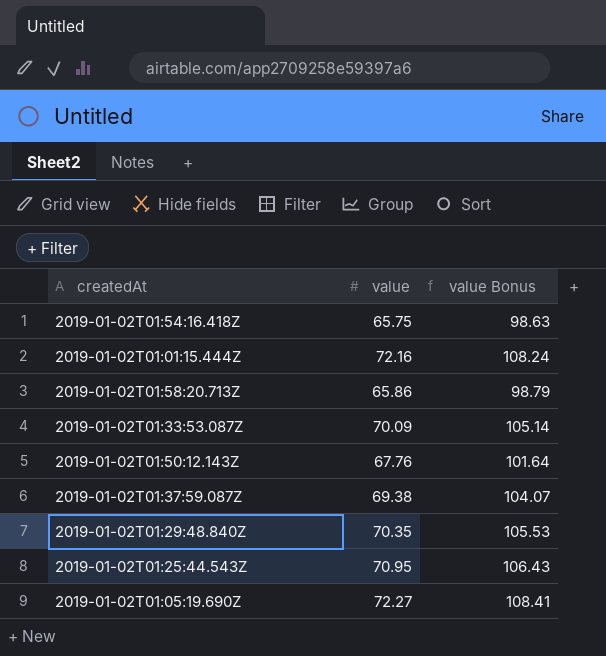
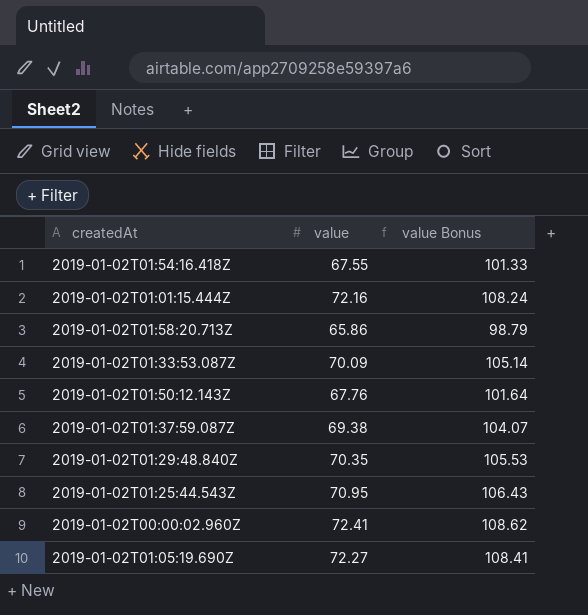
2019-01-02T01:54:16.418Z | value: 65.75 -> 67.55
2019-01-02T01:54:16.418Z | value Bonus: 98.63 -> 101.33
row 2019-01-02T00:00:02.960Z: none -> 72.41 | 108.62

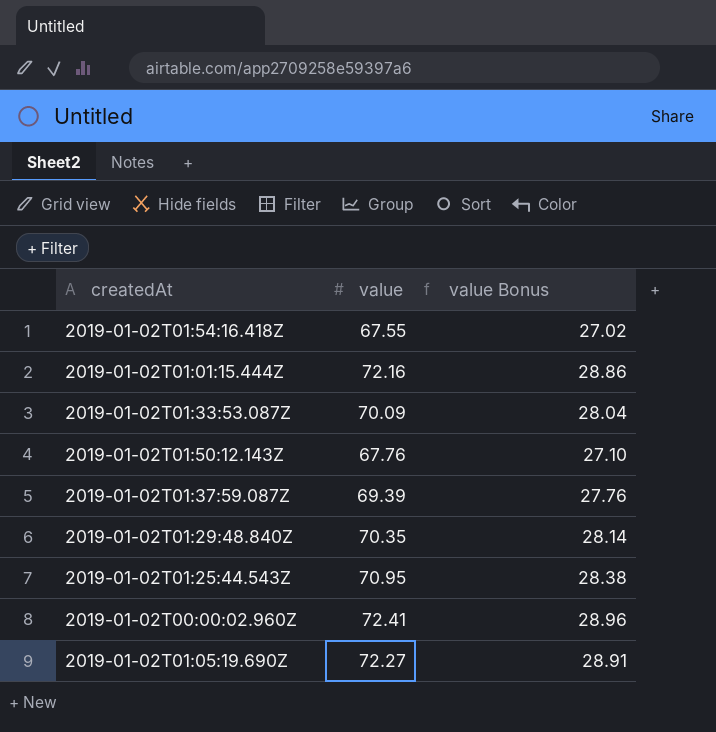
column value Bonus | formula: [value] * 1.5 -> [value] * 0.4
row 2019-01-02T01:58:20.713Z: 65.86 | 98.79 -> none
2019-01-02T01:37:59.087Z | value: 69.38 -> 69.39

